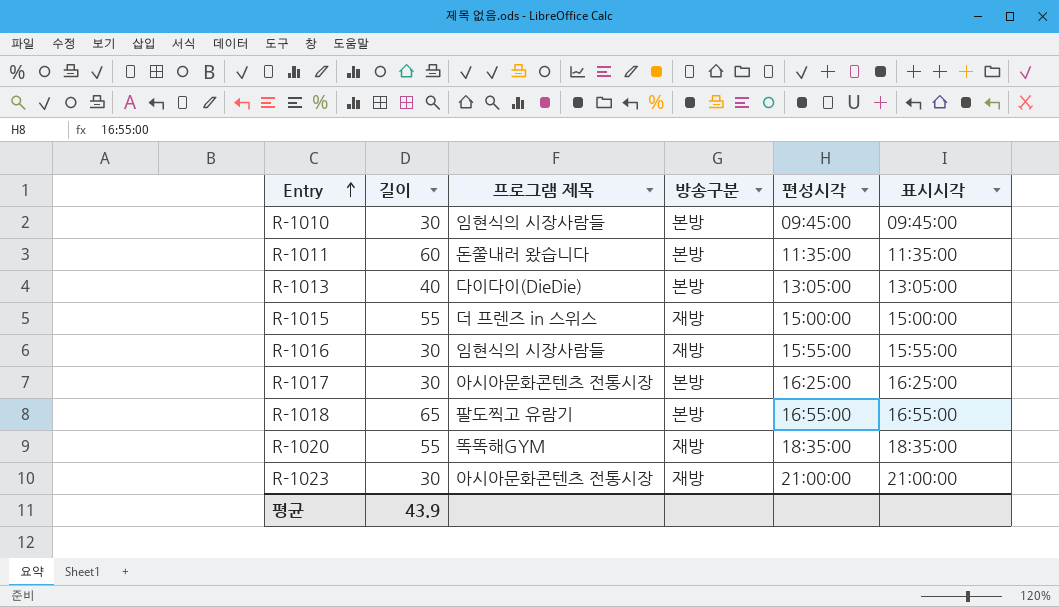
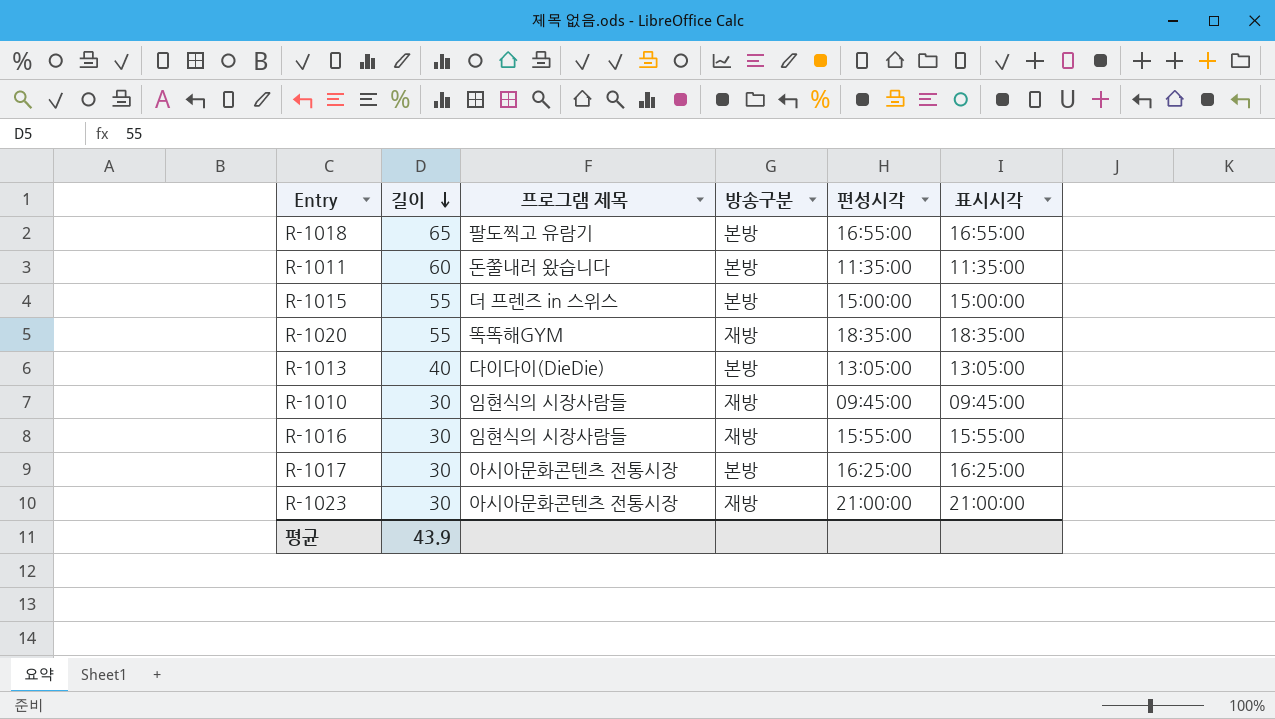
row order: Entry ascending -> 길이 descending
R-1015 | 방송구분: 재방 -> 본방
R-1010 | 방송구분: 본방 -> 재방

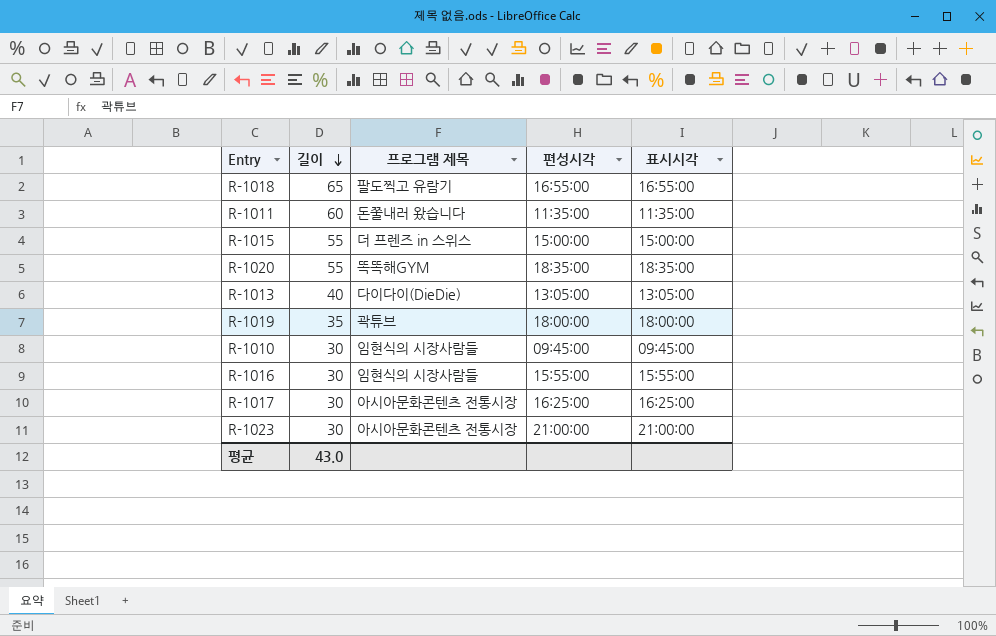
column 방송구분 | position: 4 -> none
row R-1019: none -> 35 | 곽튜브 | 18:00:00 | 18:00:00
평균 | 길이: 43.9 -> 43.0

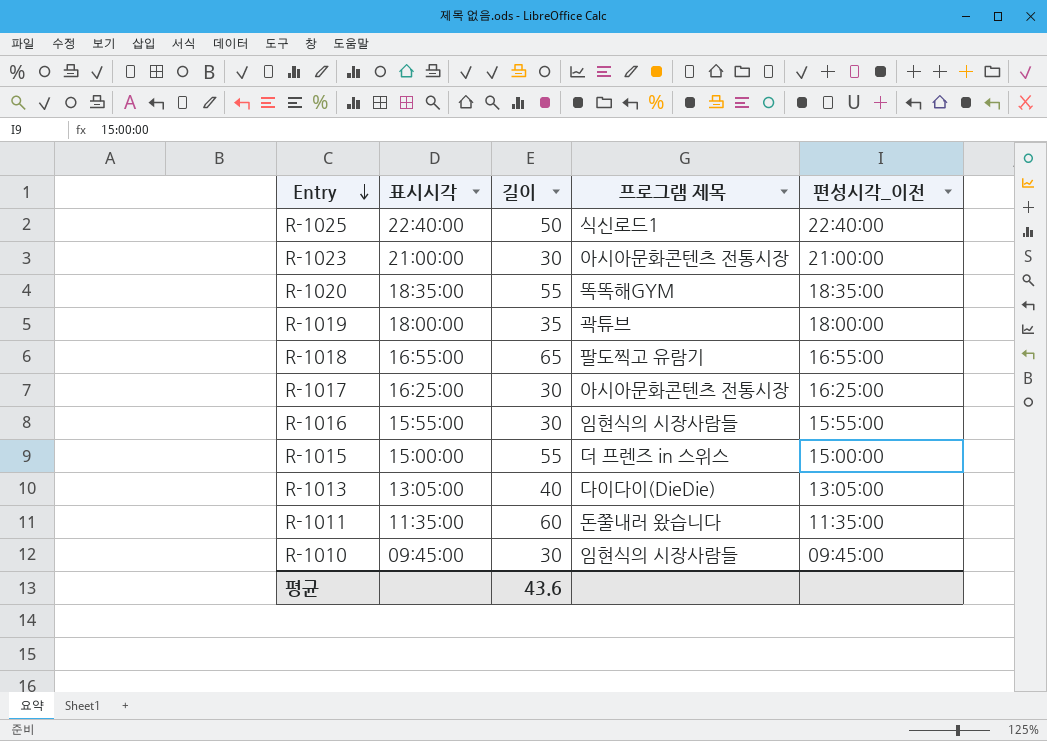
row order: 길이 descending -> Entry descending
column 표시시각 | position: 5 -> 2
column name: 편성시각 -> 편성시각_이전
row R-1025: none -> 22:40:00 | 50 | 식신로드1 | 22:40:00
평균 | 길이: 43.0 -> 43.6

